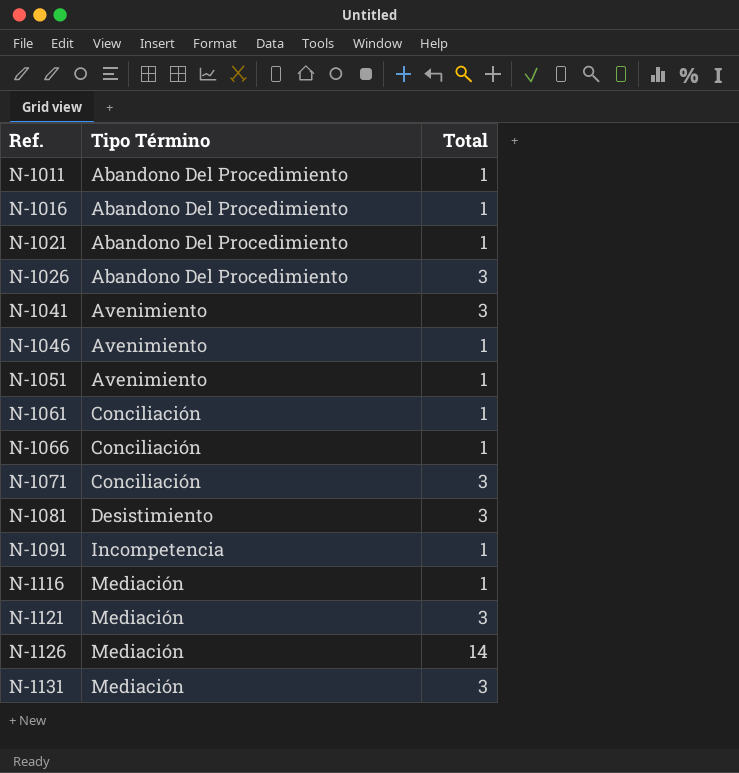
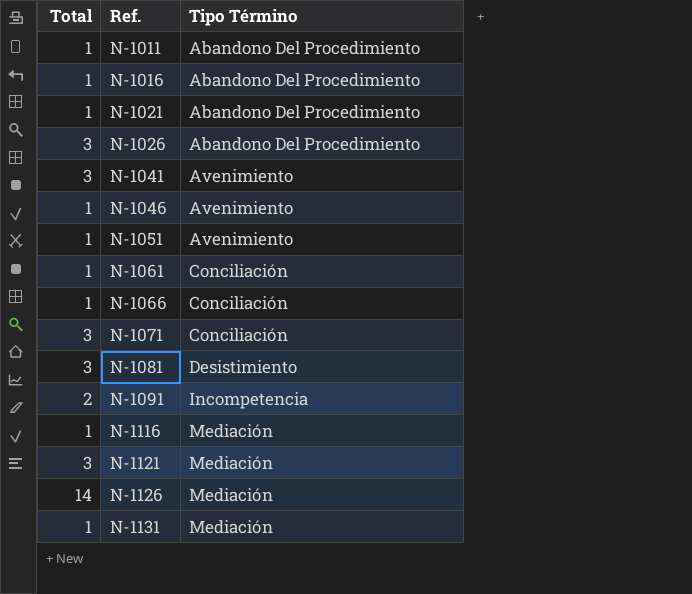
column Total | position: 3 -> 1
N-1091 | Total: 1 -> 2
N-1131 | Total: 3 -> 1

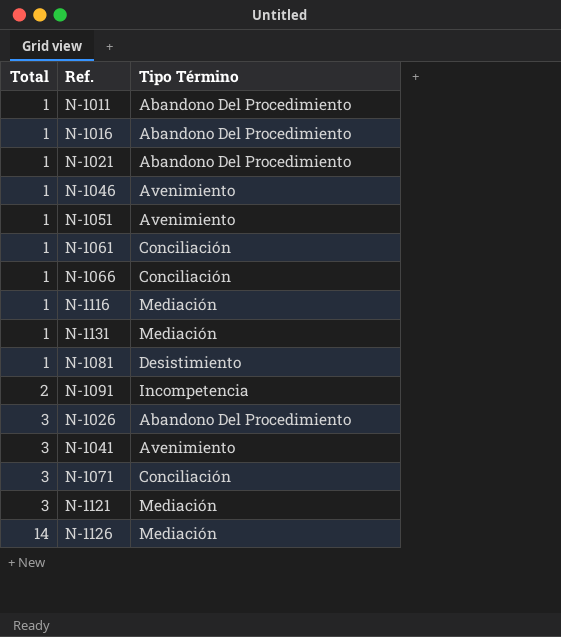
row order: Ref. ascending -> Total ascending
N-1081 | Total: 3 -> 1

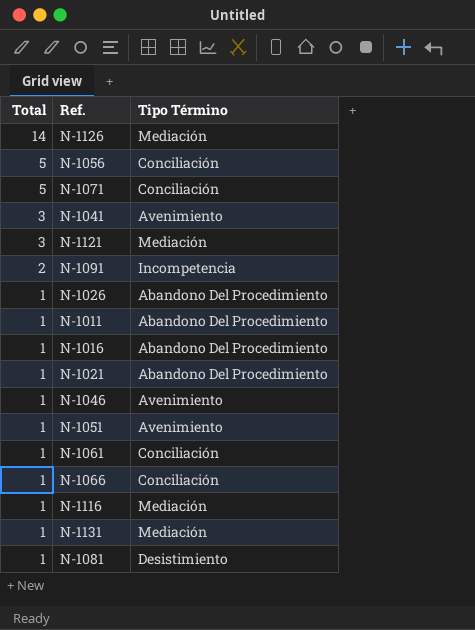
row order: Total ascending -> Total descending
row N-1056: none -> 5 | Conciliación
N-1071 | Total: 3 -> 5
N-1026 | Total: 3 -> 1

